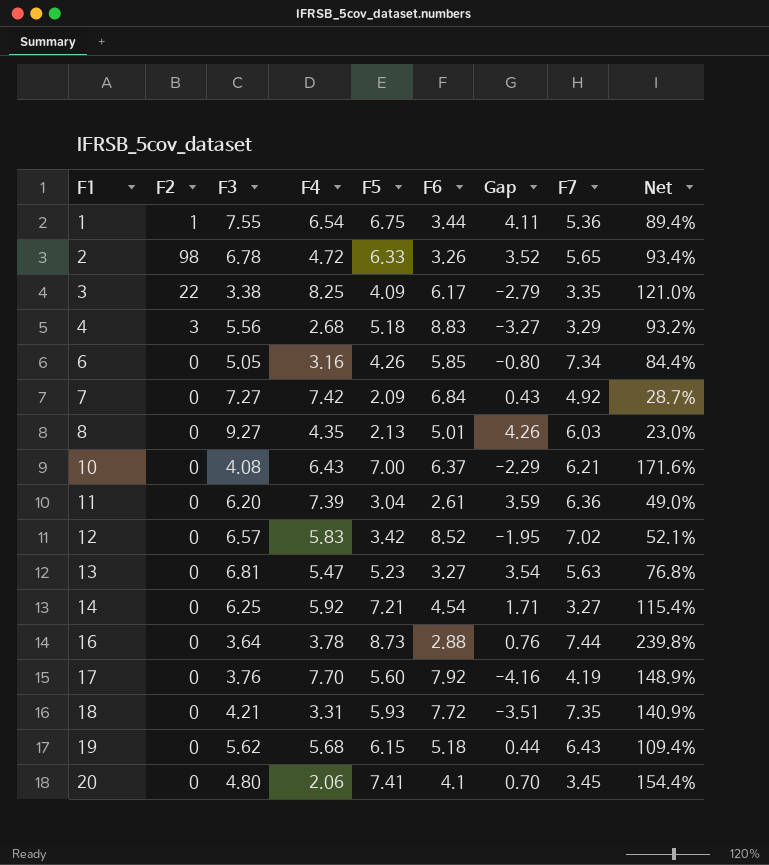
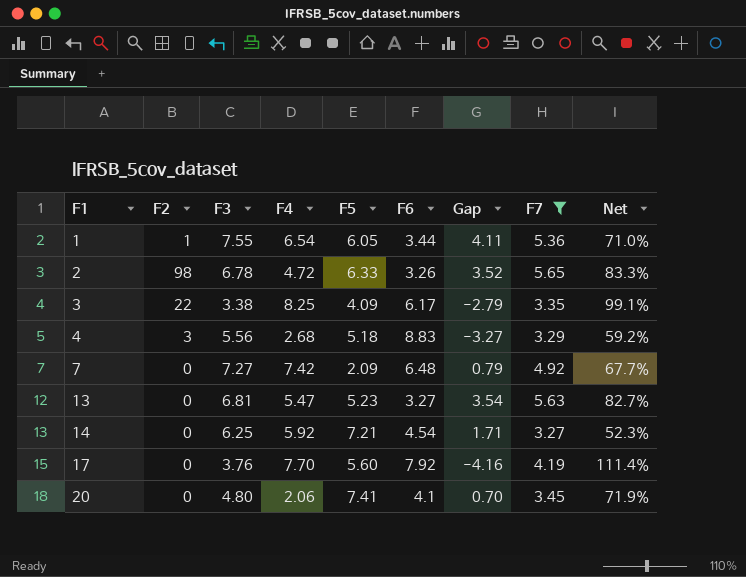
filter: none -> F7 <= 5.65
column Net | formula: [F5] / [F3] -> [F7] / [F3]
1 | F5: 6.75 -> 6.05
7 | F6: 6.84 -> 6.48
7 | Gap: 0.43 -> 0.79

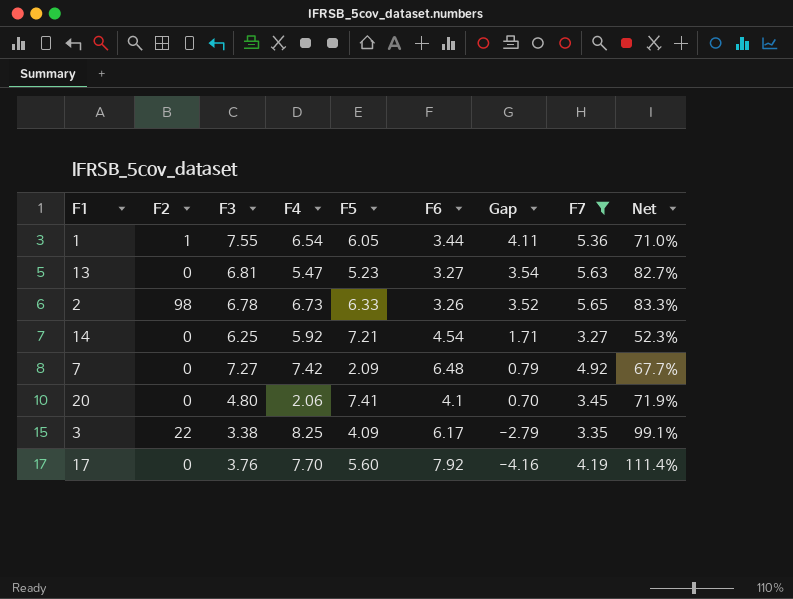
row order: F1 ascending -> Gap descending
row 4: 3 | 5.56 | 2.68 | 5.18 | 8.83 | -3.27 | 3.29 | 59.2% -> none
2 | F4: 4.72 -> 6.73

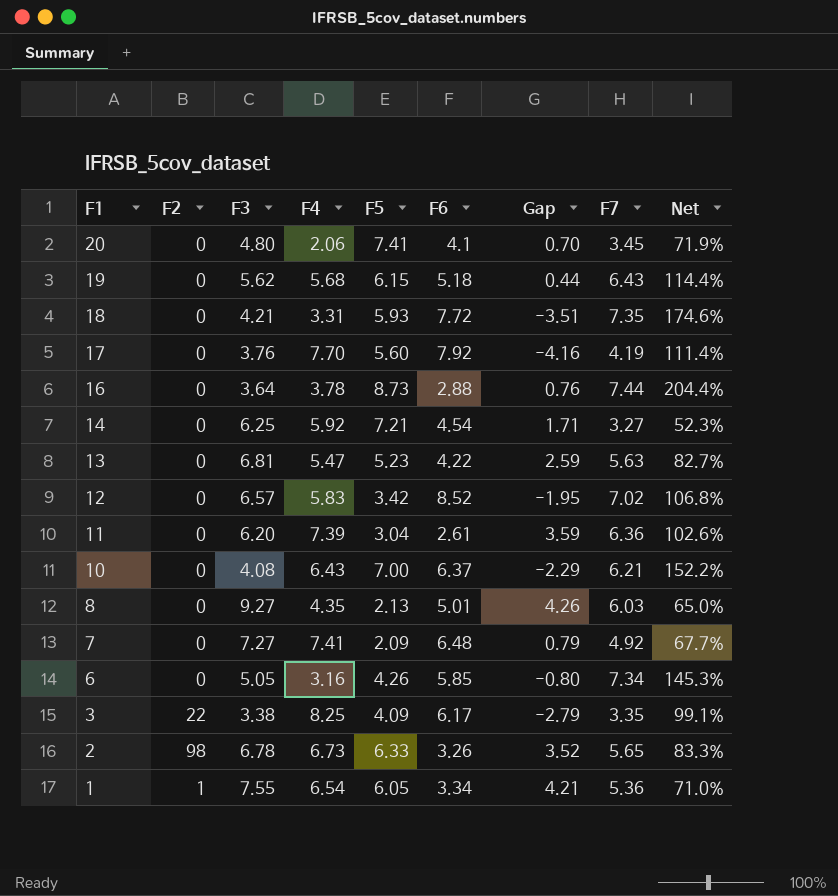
filter: F7 <= 5.65 -> none
row order: Gap descending -> F1 descending
13 | F6: 3.27 -> 4.22
13 | Gap: 3.54 -> 2.59
7 | F4: 7.42 -> 7.41
1 | F6: 3.44 -> 3.34
1 | Gap: 4.11 -> 4.21

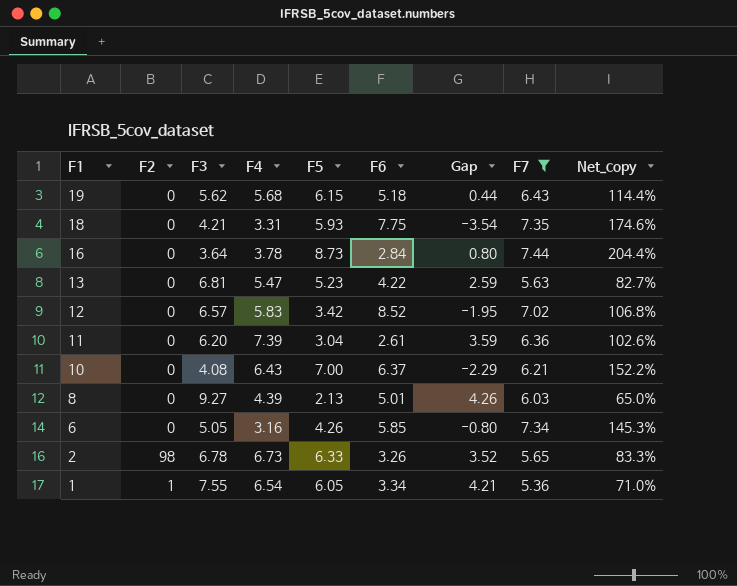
filter: none -> F7 >= 5.36
column name: Net -> Net_copy
18 | F6: 7.72 -> 7.75
18 | Gap: -3.51 -> -3.54
16 | F6: 2.88 -> 2.84
16 | Gap: 0.76 -> 0.80
8 | F4: 4.35 -> 4.39

